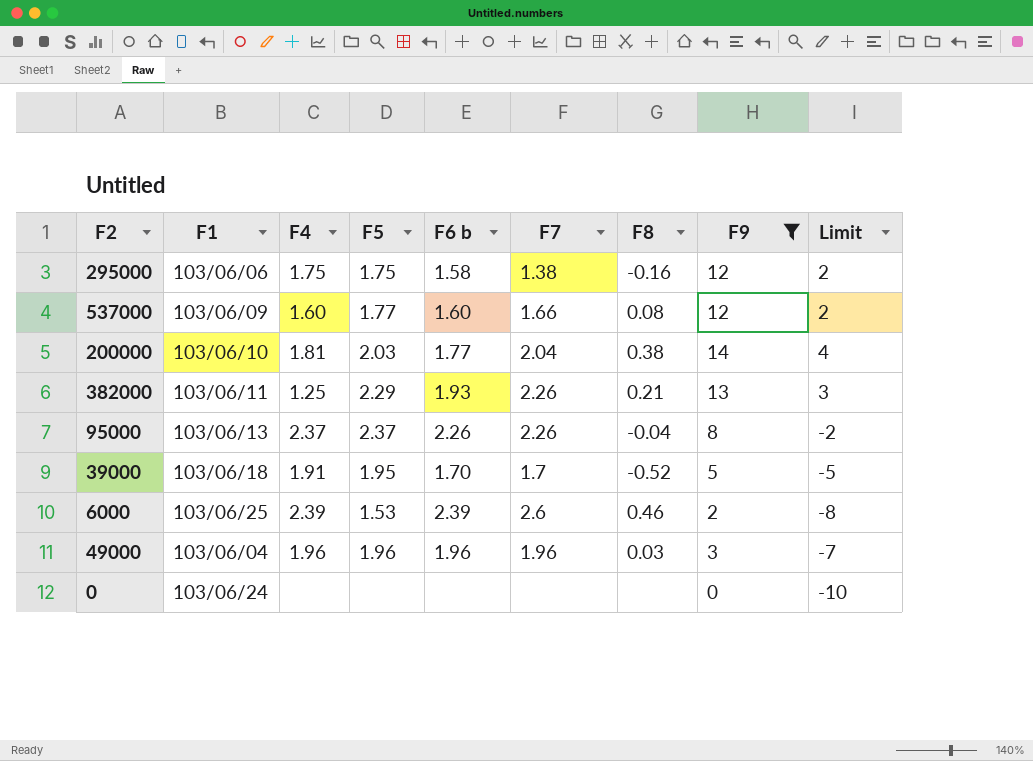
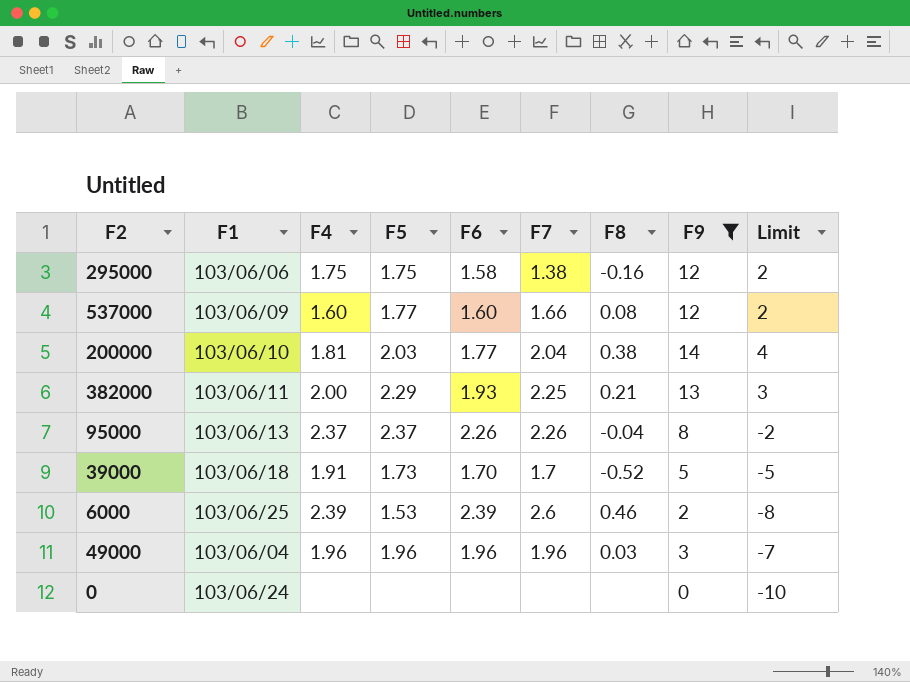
column name: F6 b -> F6
382000 | F4: 1.25 -> 2.00
382000 | F7: 2.26 -> 2.25
39000 | F5: 1.95 -> 1.73

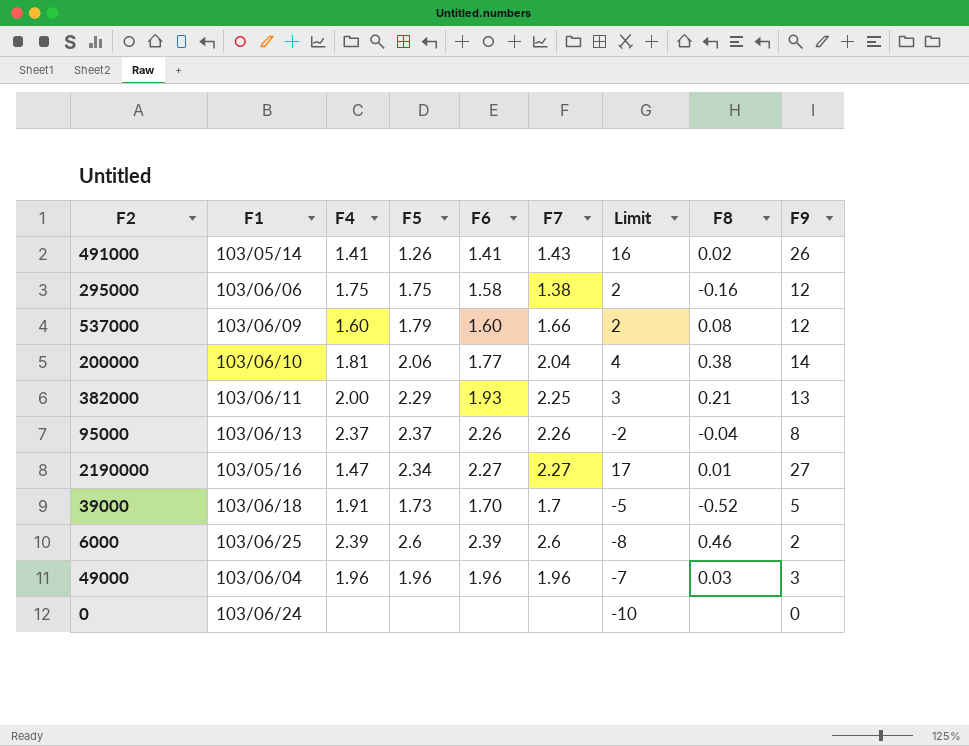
filter: F9 <= 14 -> none
column Limit | position: 9 -> 7
537000 | F5: 1.77 -> 1.79
200000 | F5: 2.03 -> 2.06
6000 | F5: 1.53 -> 2.6

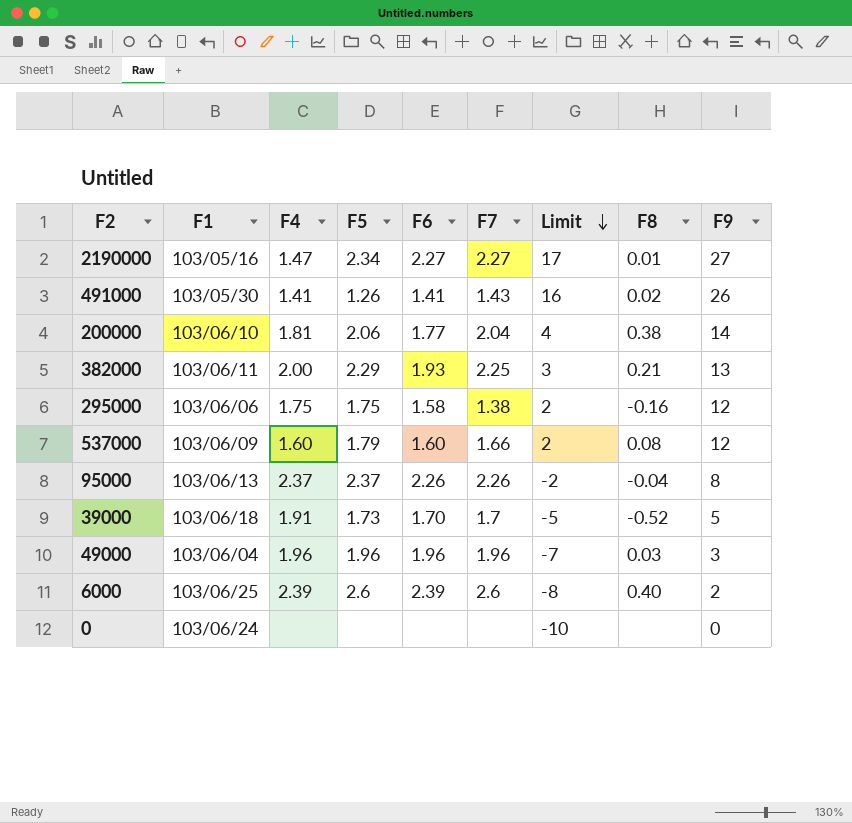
row order: none -> Limit descending
491000 | F1: 103/05/14 -> 103/05/30
6000 | F8: 0.46 -> 0.40

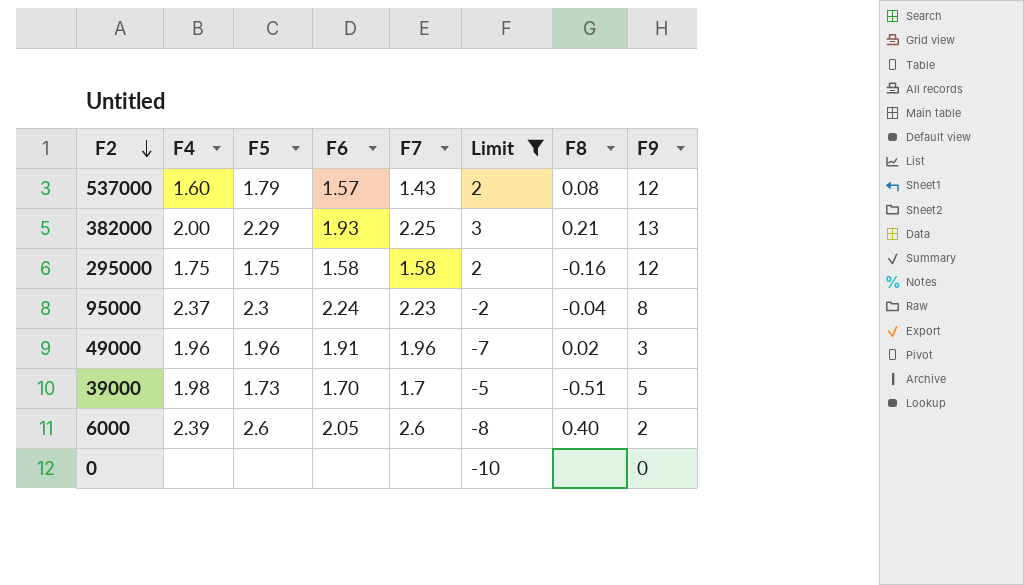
filter: none -> Limit <= 3
row order: Limit descending -> F2 descending
column F1 | position: 2 -> none
537000 | F6: 1.60 -> 1.57
537000 | F7: 1.66 -> 1.43
295000 | F7: 1.38 -> 1.58
95000 | F5: 2.37 -> 2.3
95000 | F6: 2.26 -> 2.24
95000 | F7: 2.26 -> 2.23
49000 | F6: 1.96 -> 1.91
49000 | F8: 0.03 -> 0.02
39000 | F4: 1.91 -> 1.98
39000 | F8: -0.52 -> -0.51
6000 | F6: 2.39 -> 2.05

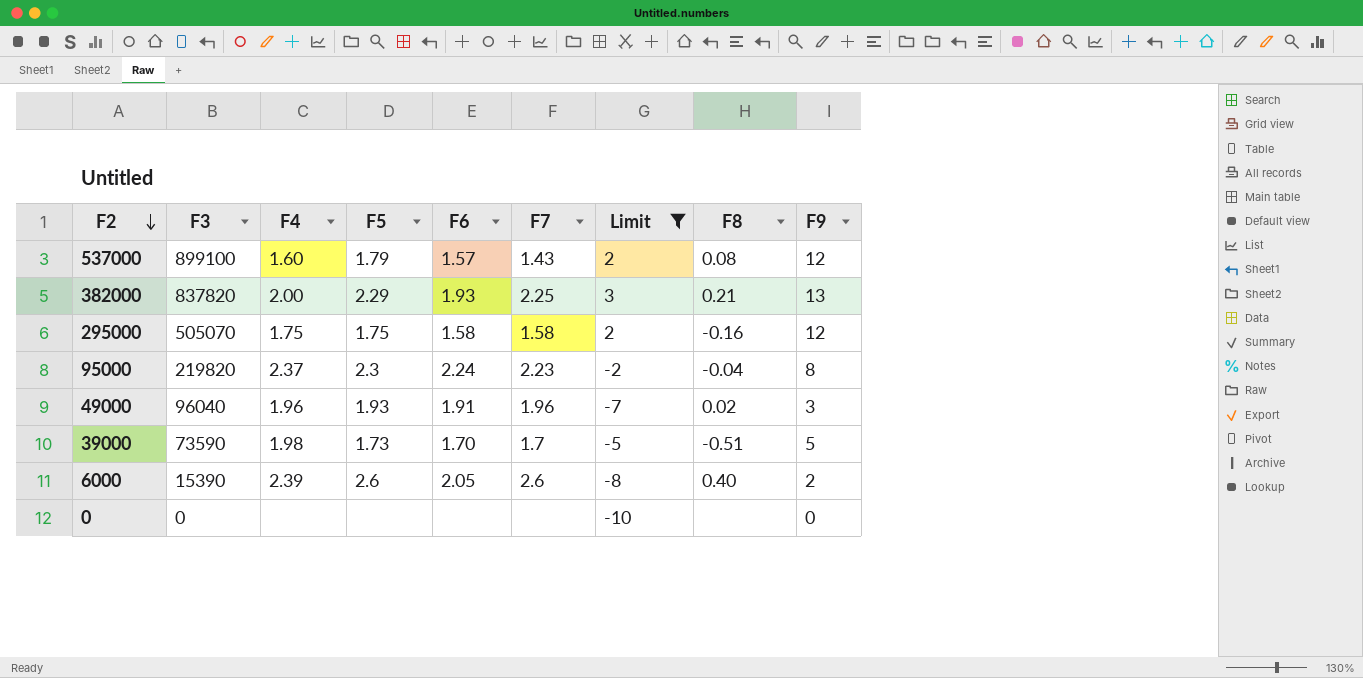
column F3 | position: none -> 2
49000 | F5: 1.96 -> 1.93

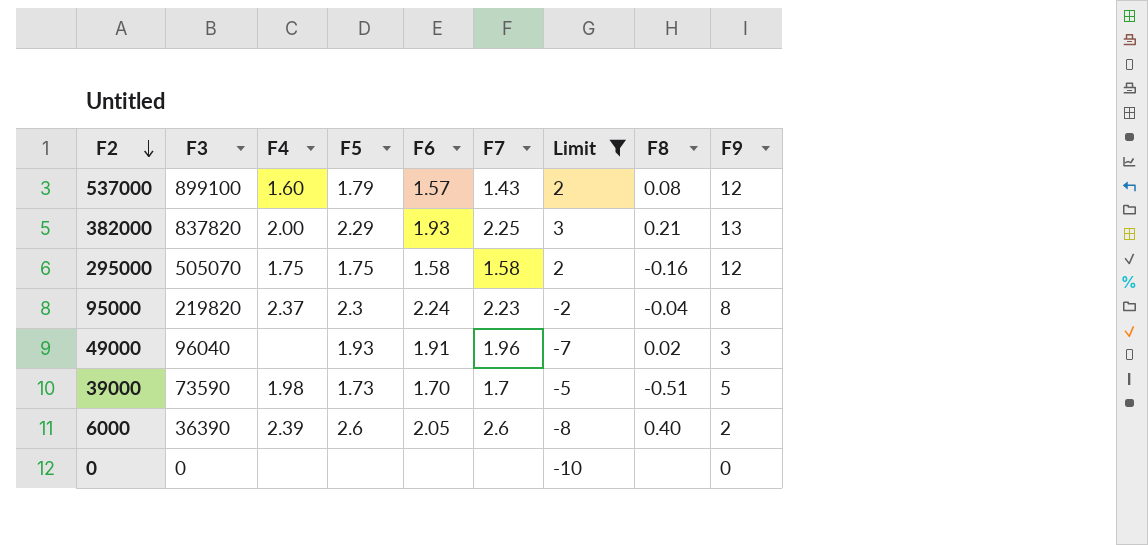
49000 | F4: 1.96 -> none
6000 | F3: 15390 -> 36390

